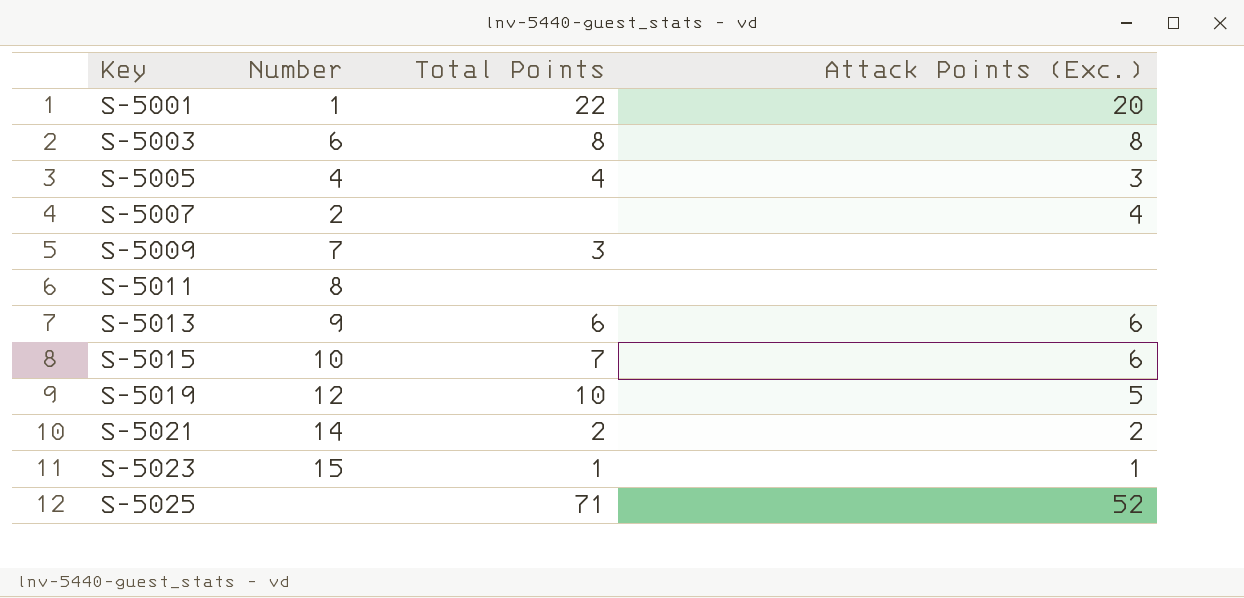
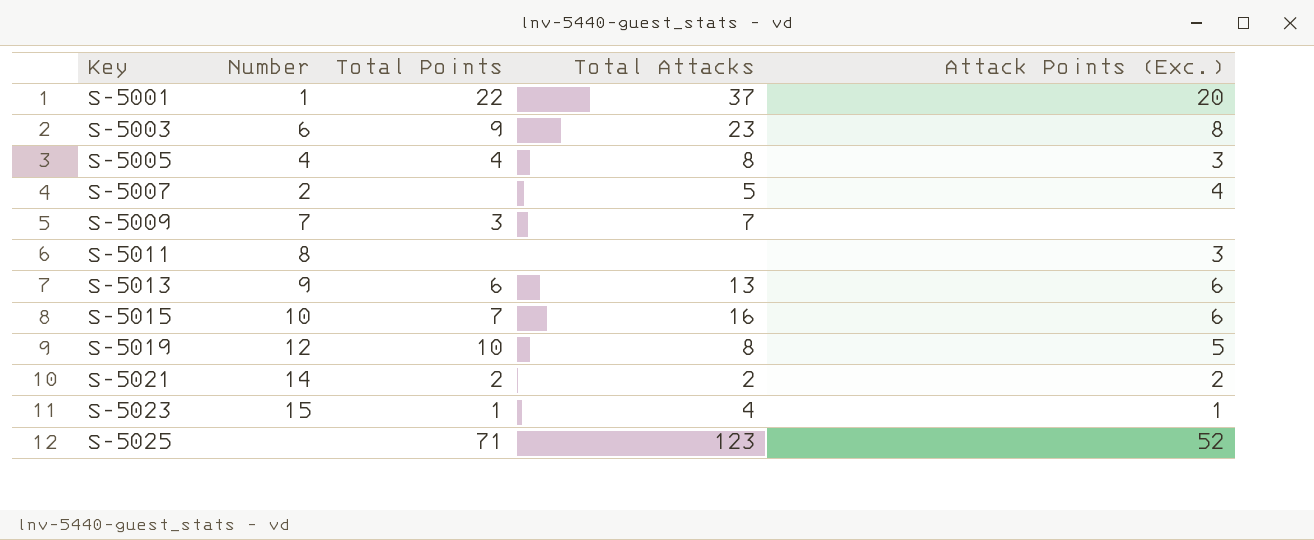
column Total Attacks | position: none -> 4
S-5003 | Total Points: 8 -> 9
S-5011 | Attack Points (Exc.): none -> 3

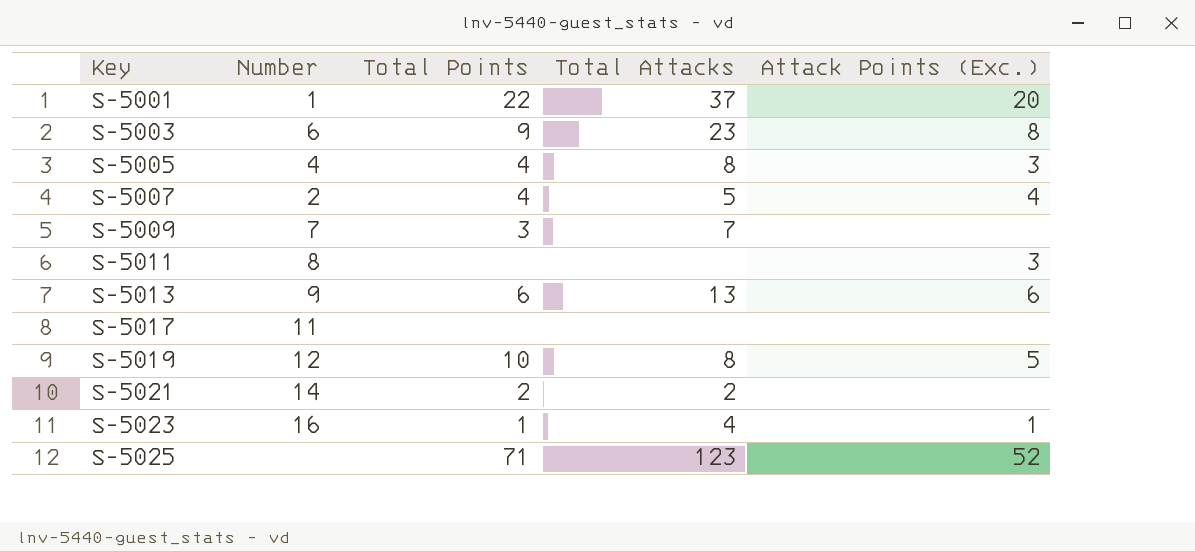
row S-5015: 10 | 7 | 16 | 6 -> none
S-5007 | Total Points: none -> 4
row S-5017: none -> 11 | none | none | none
S-5021 | Attack Points (Exc.): 2 -> none
S-5023 | Number: 15 -> 16

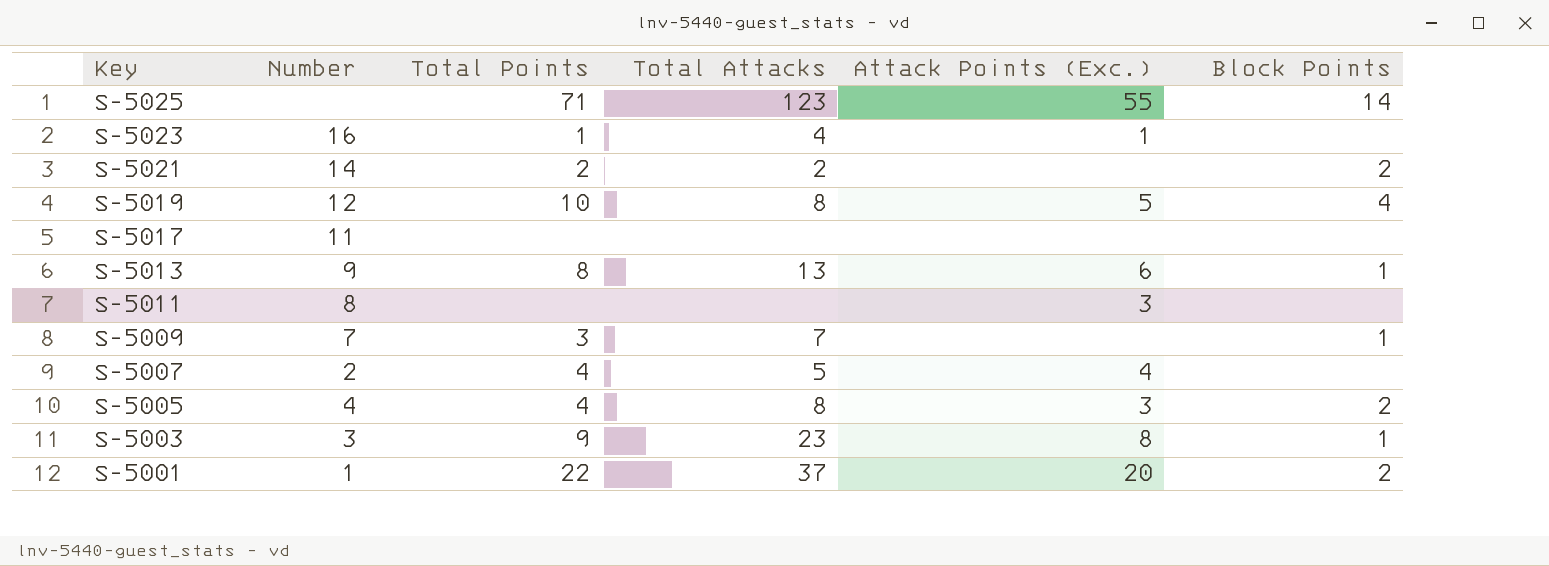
row order: Key ascending -> Key descending
column Block Points | position: none -> 6
S-5025 | Attack Points (Exc.): 52 -> 55
S-5013 | Total Points: 6 -> 8
S-5003 | Number: 6 -> 3

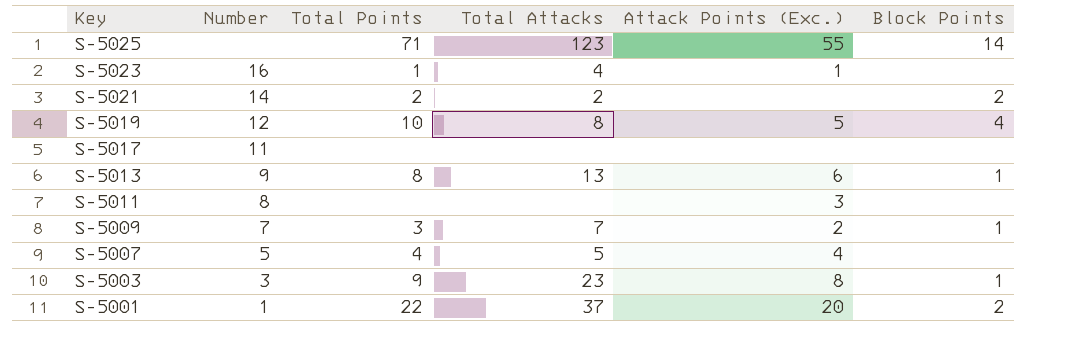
row S-5005: 4 | 4 | 8 | 3 | 2 -> none
S-5009 | Attack Points (Exc.): none -> 2
S-5007 | Number: 2 -> 5

